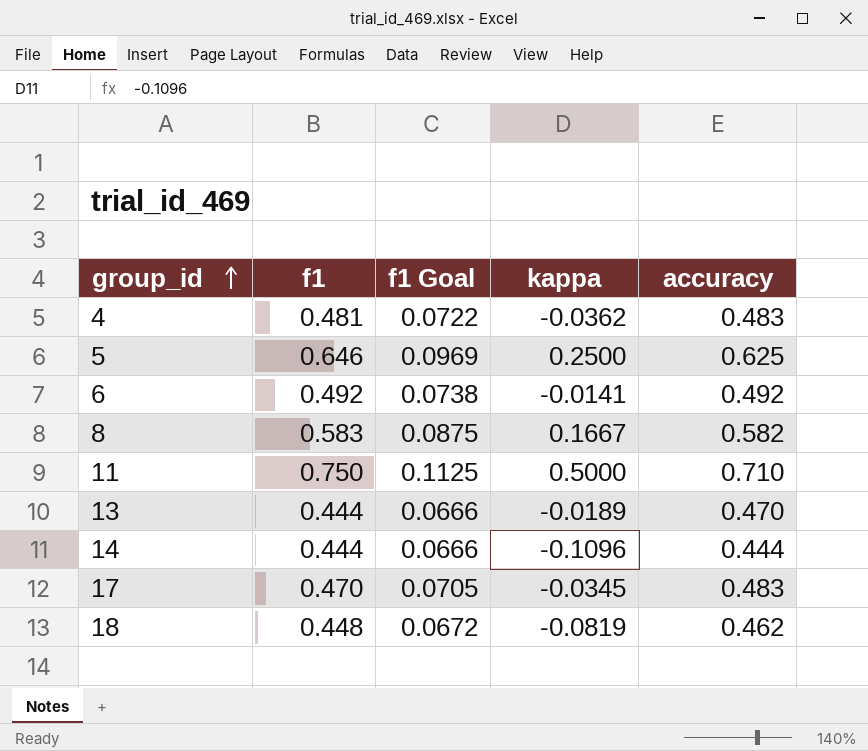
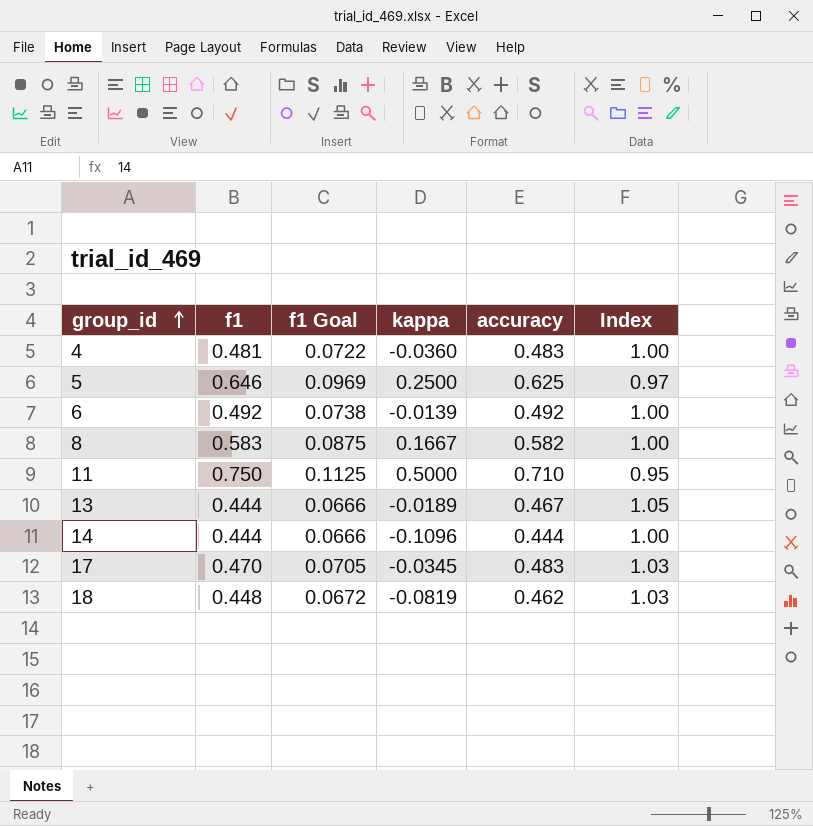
column Index | formula: none -> [accuracy] / [f1]
4 | kappa: -0.0362 -> -0.0360
6 | kappa: -0.0141 -> -0.0139
13 | accuracy: 0.470 -> 0.467

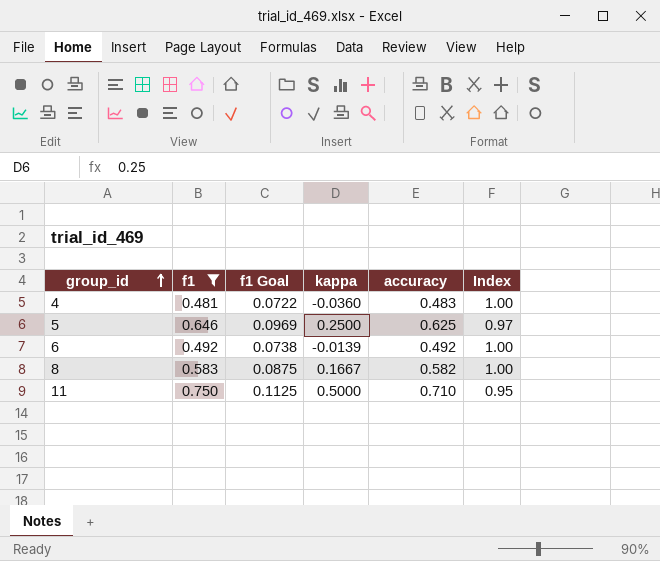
filter: none -> f1 >= 0.481

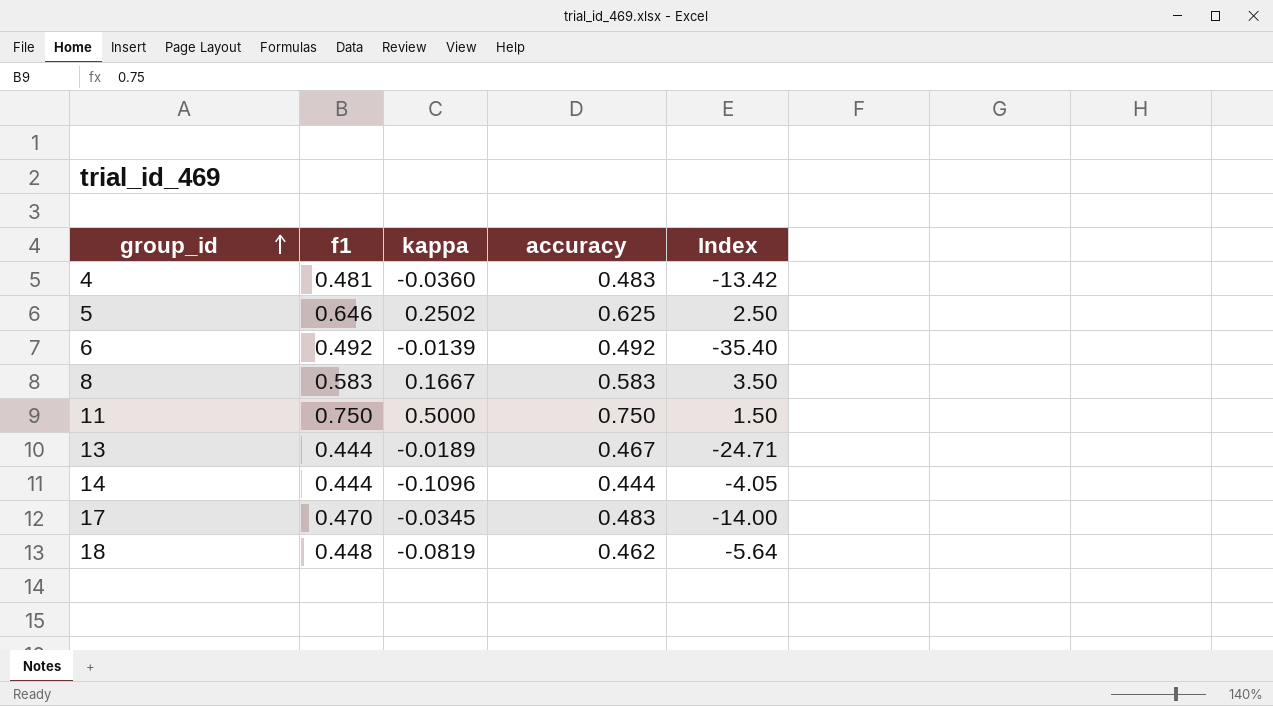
filter: f1 >= 0.481 -> none
column f1 Goal | formula: [f1] * 0.15 -> none
column Index | formula: [accuracy] / [f1] -> [accuracy] / [kappa]
5 | kappa: 0.2500 -> 0.2502
8 | accuracy: 0.582 -> 0.583
11 | accuracy: 0.710 -> 0.750

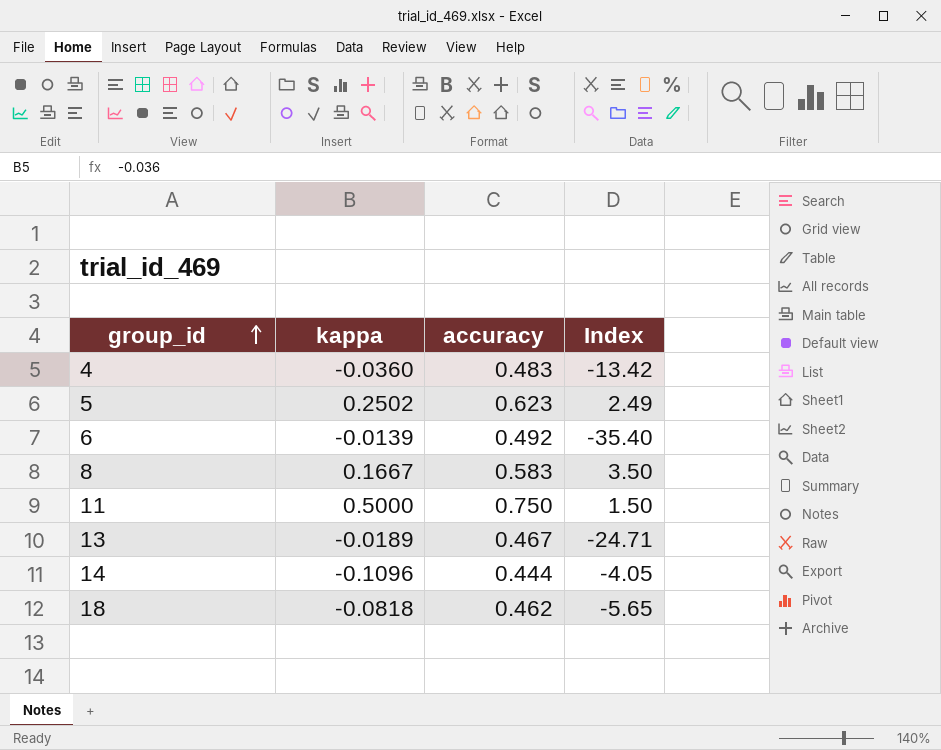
column f1 | position: 2 -> none
row 17: 0.470 | -0.0345 | 0.483 | -14.00 -> none
5 | accuracy: 0.625 -> 0.623
5 | Index: 2.50 -> 2.49
18 | kappa: -0.0819 -> -0.0818
18 | Index: -5.64 -> -5.65

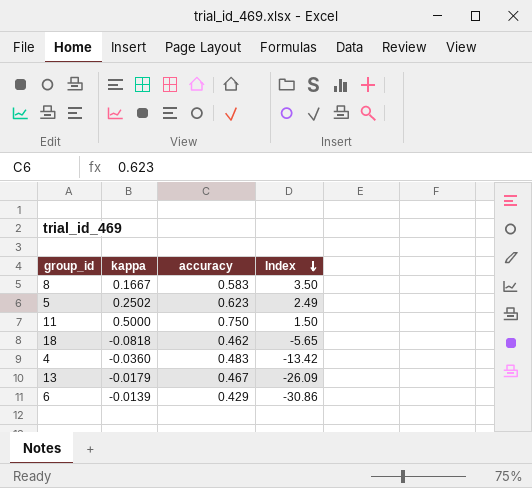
row order: group_id ascending -> Index descending
row 14: -0.1096 | 0.444 | -4.05 -> none
13 | kappa: -0.0189 -> -0.0179
13 | Index: -24.71 -> -26.09
6 | accuracy: 0.492 -> 0.429
6 | Index: -35.40 -> -30.86

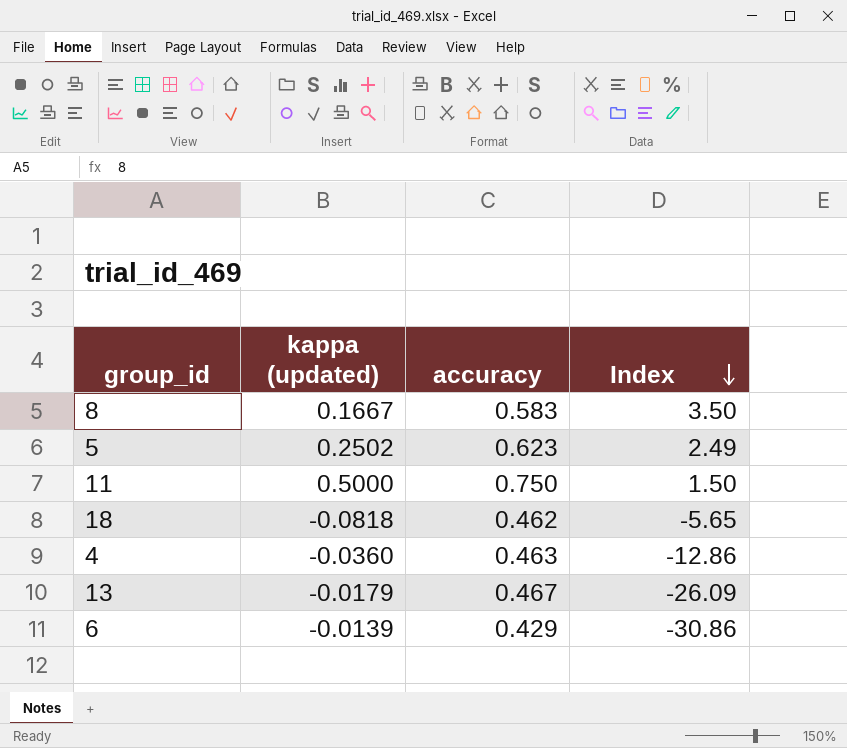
column name: kappa -> kappa (updated)
4 | accuracy: 0.483 -> 0.463
4 | Index: -13.42 -> -12.86

